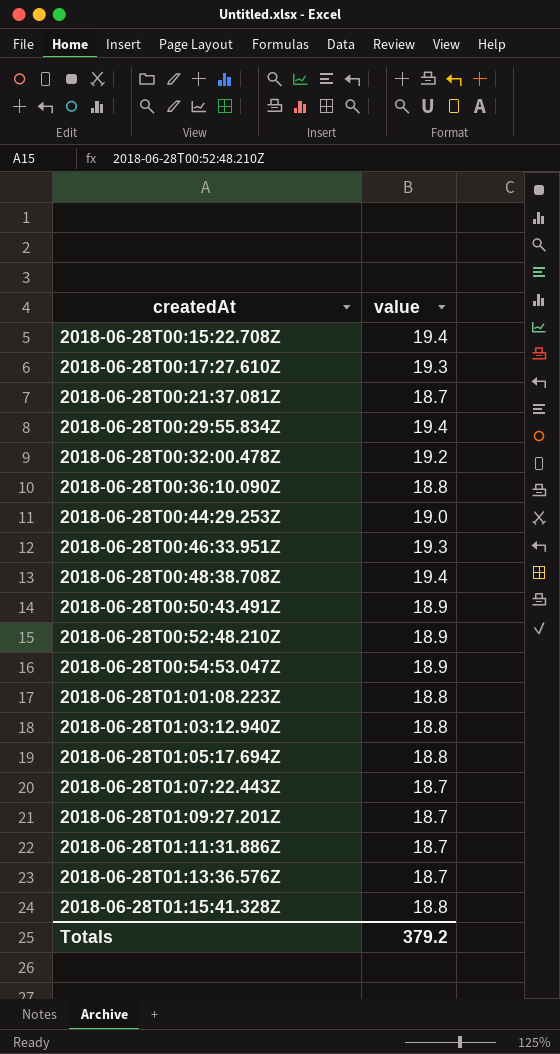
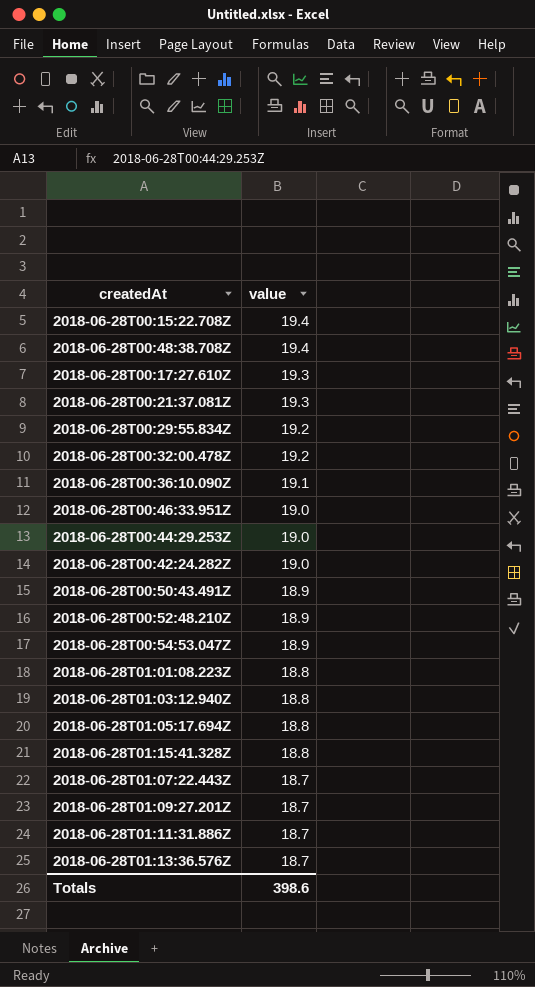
row order: createdAt ascending -> value descending
2018-06-28T00:21:37.081Z | value: 18.7 -> 19.3
2018-06-28T00:29:55.834Z | value: 19.4 -> 19.2
2018-06-28T00:36:10.090Z | value: 18.8 -> 19.1
2018-06-28T00:46:33.951Z | value: 19.3 -> 19.0
row 2018-06-28T00:42:24.282Z: none -> 19.0
Totals | value: 379.2 -> 398.6

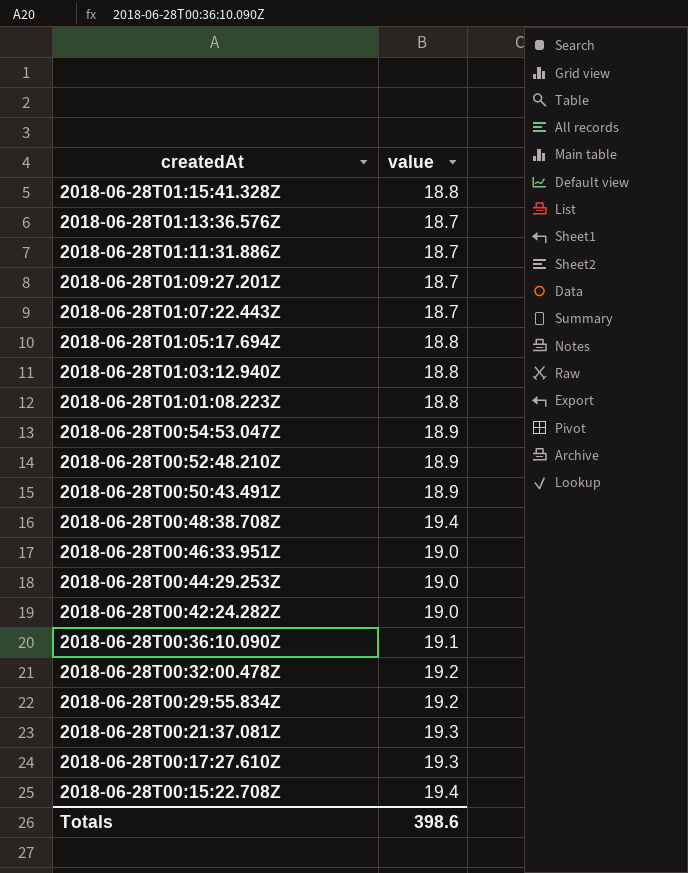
row order: value descending -> createdAt descending

